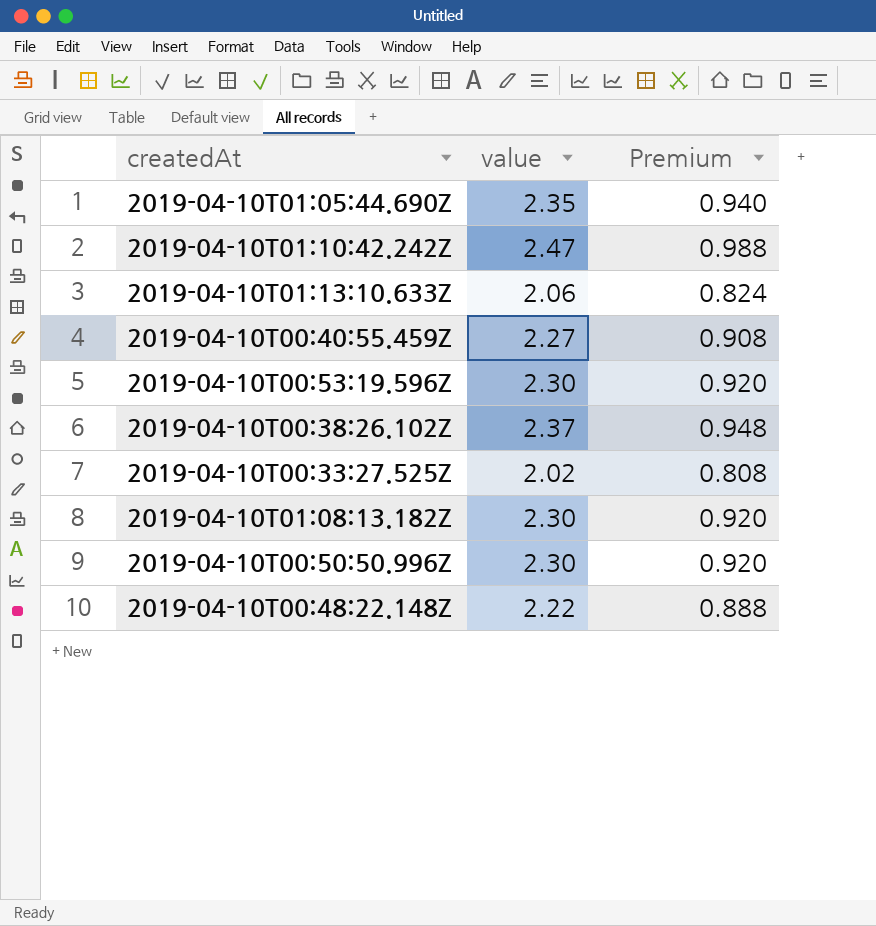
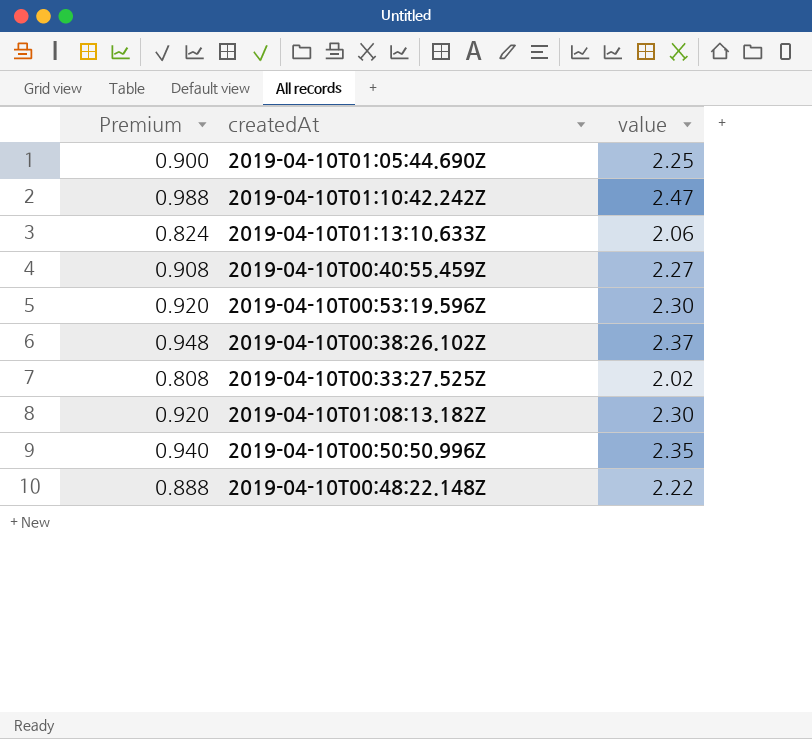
column Premium | position: 3 -> 1
2019-04-10T01:05:44.690Z | Premium: 0.940 -> 0.900
2019-04-10T01:05:44.690Z | value: 2.35 -> 2.25
2019-04-10T00:50:50.996Z | Premium: 0.920 -> 0.940
2019-04-10T00:50:50.996Z | value: 2.30 -> 2.35

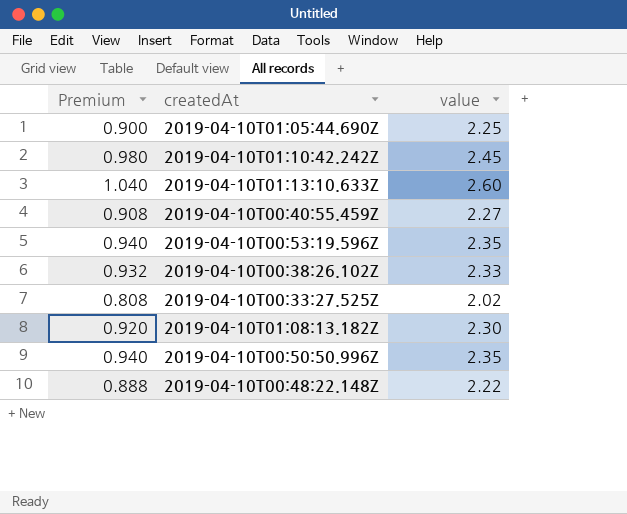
2019-04-10T01:10:42.242Z | Premium: 0.988 -> 0.980
2019-04-10T01:10:42.242Z | value: 2.47 -> 2.45
2019-04-10T01:13:10.633Z | Premium: 0.824 -> 1.040
2019-04-10T01:13:10.633Z | value: 2.06 -> 2.60
2019-04-10T00:53:19.596Z | Premium: 0.920 -> 0.940
2019-04-10T00:53:19.596Z | value: 2.30 -> 2.35
2019-04-10T00:38:26.102Z | Premium: 0.948 -> 0.932
2019-04-10T00:38:26.102Z | value: 2.37 -> 2.33

